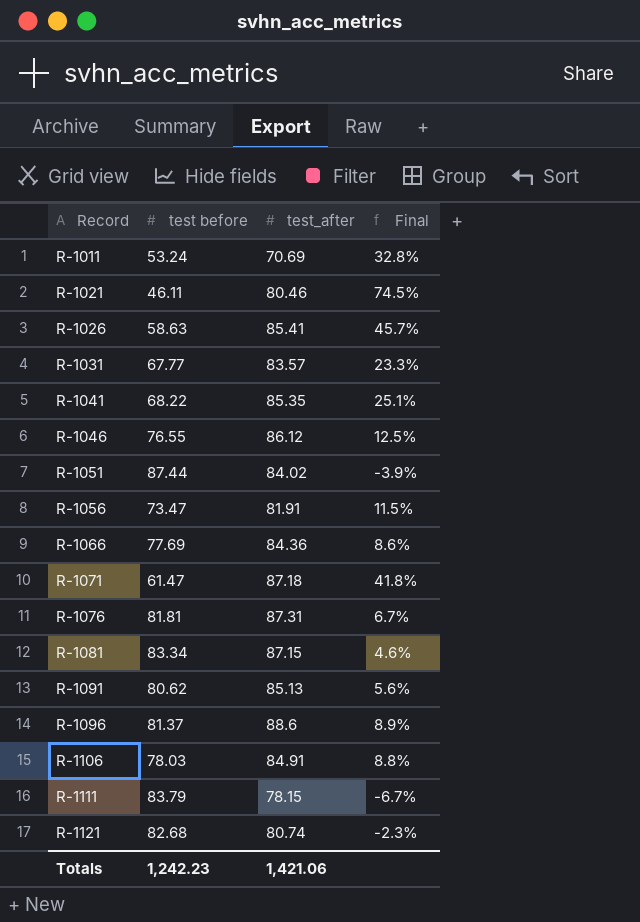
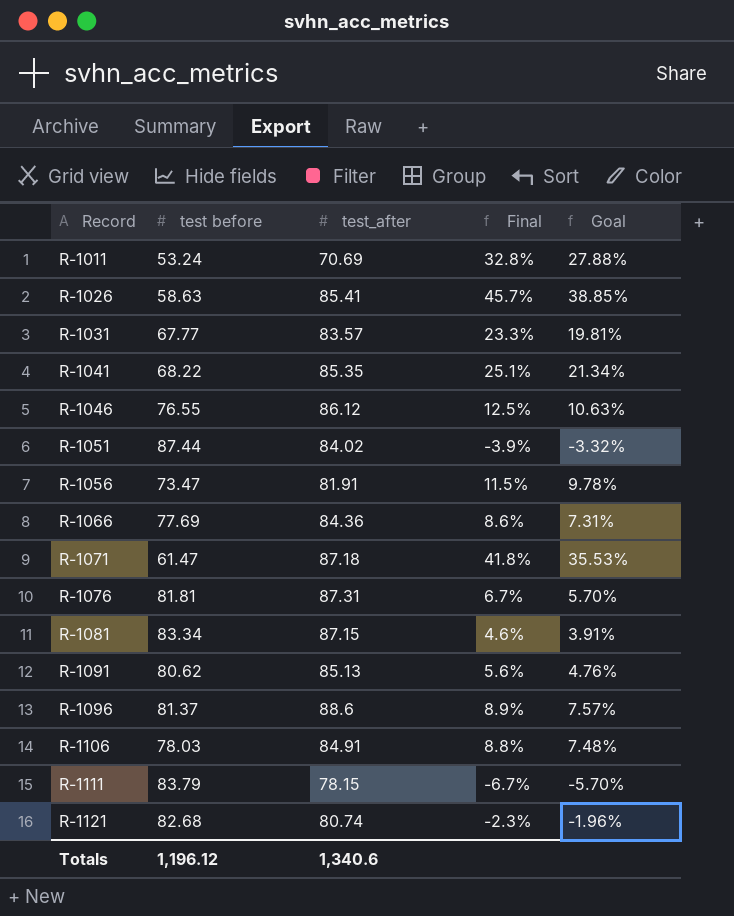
column Goal | formula: none -> [Final] * 0.85
row R-1021: 46.11 | 80.46 | 74.5% -> none
Totals | test before: 1,242.23 -> 1,196.12
Totals | test_after: 1,421.06 -> 1,340.6

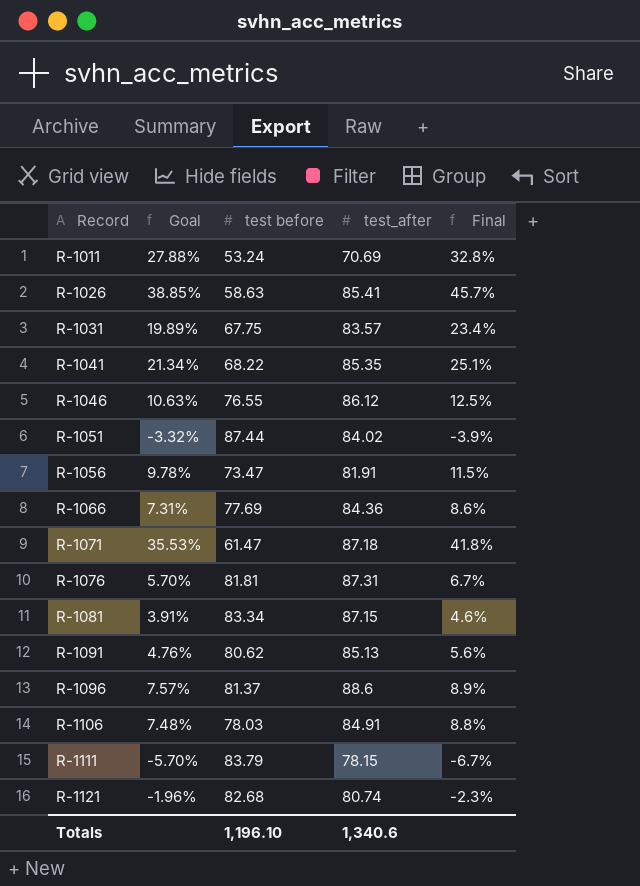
column Goal | position: 5 -> 2
R-1031 | Goal: 19.81% -> 19.89%
R-1031 | test before: 67.77 -> 67.75
R-1031 | Final: 23.3% -> 23.4%
Totals | test before: 1,196.12 -> 1,196.10

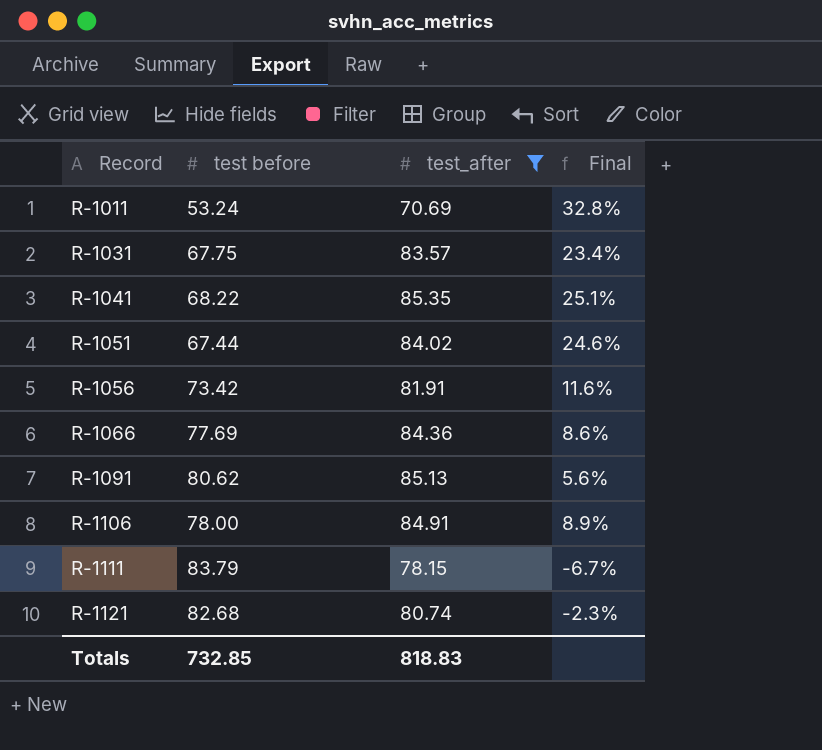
filter: none -> test_after <= 85.35
column Goal | formula: [Final] * 0.85 -> none
R-1051 | test before: 87.44 -> 67.44
R-1051 | Final: -3.9% -> 24.6%
R-1056 | test before: 73.47 -> 73.42
R-1056 | Final: 11.5% -> 11.6%
R-1106 | test before: 78.03 -> 78.00
R-1106 | Final: 8.8% -> 8.9%
Totals | test before: 1,196.10 -> 732.85
Totals | test_after: 1,340.6 -> 818.83

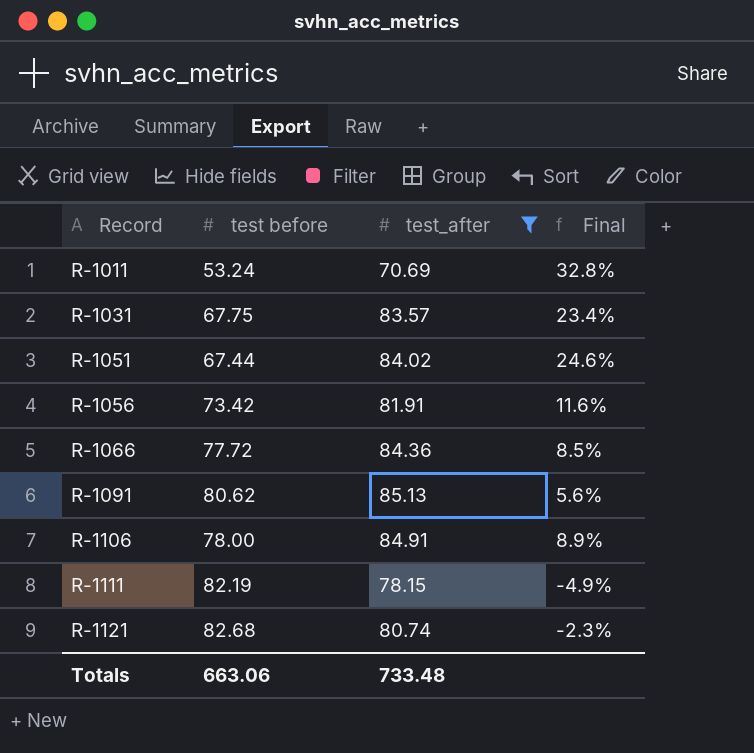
row R-1041: 68.22 | 85.35 | 25.1% -> none
R-1066 | test before: 77.69 -> 77.72
R-1066 | Final: 8.6% -> 8.5%
R-1111 | test before: 83.79 -> 82.19
R-1111 | Final: -6.7% -> -4.9%
Totals | test before: 732.85 -> 663.06
Totals | test_after: 818.83 -> 733.48

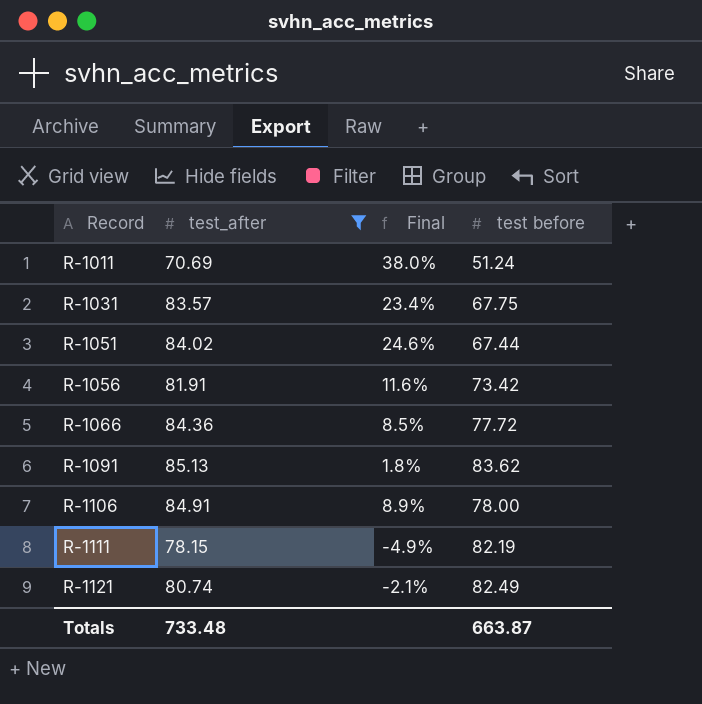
column test before | position: 2 -> 4
R-1011 | Final: 32.8% -> 38.0%
R-1011 | test before: 53.24 -> 51.24
R-1091 | Final: 5.6% -> 1.8%
R-1091 | test before: 80.62 -> 83.62
R-1121 | Final: -2.3% -> -2.1%
R-1121 | test before: 82.68 -> 82.49
Totals | test before: 663.06 -> 663.87

